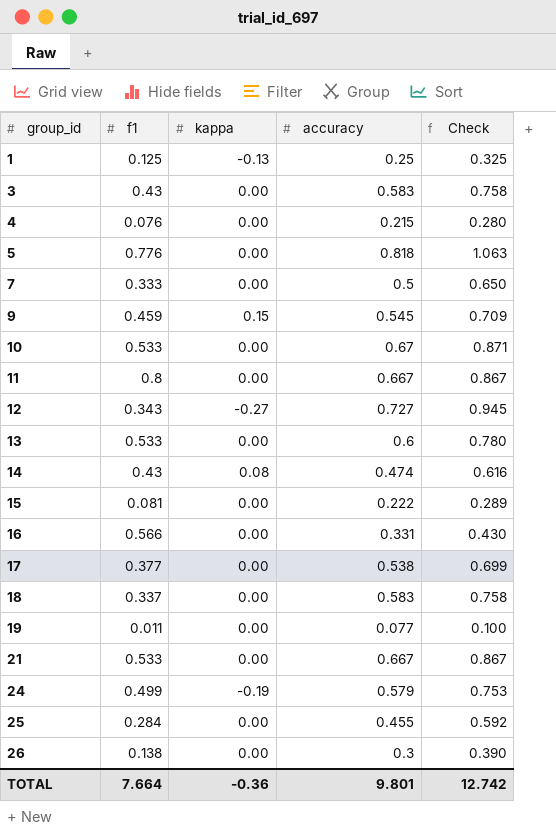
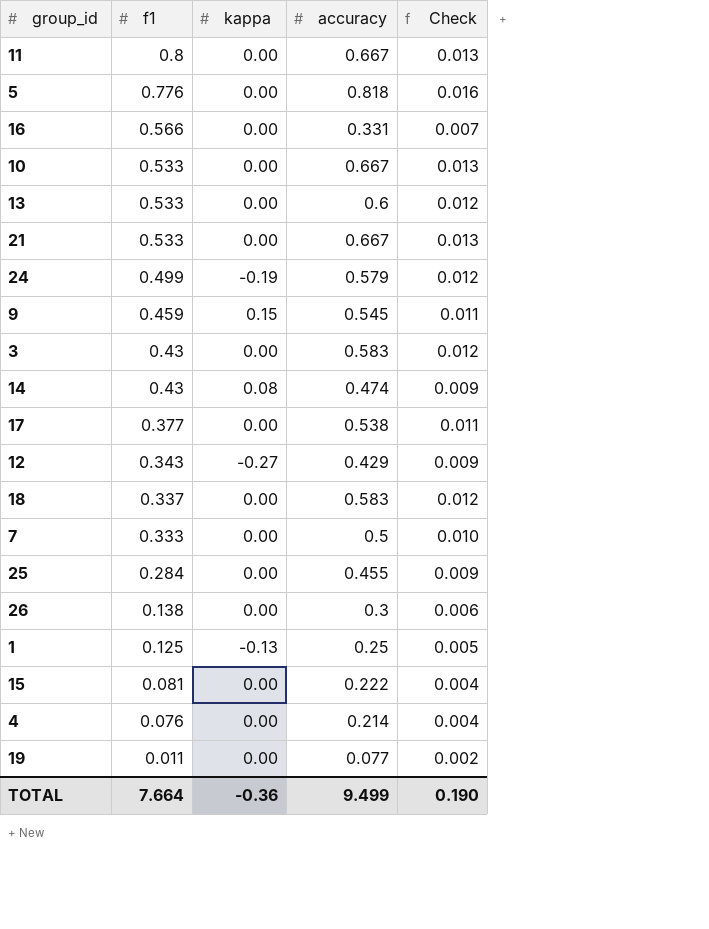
row order: group_id ascending -> f1 descending
column Check | formula: [accuracy] * 1.3 -> [accuracy] * 0.02
10 | accuracy: 0.67 -> 0.667
12 | accuracy: 0.727 -> 0.429
4 | accuracy: 0.215 -> 0.214
TOTAL | accuracy: 9.801 -> 9.499
TOTAL | Check: 12.742 -> 0.190

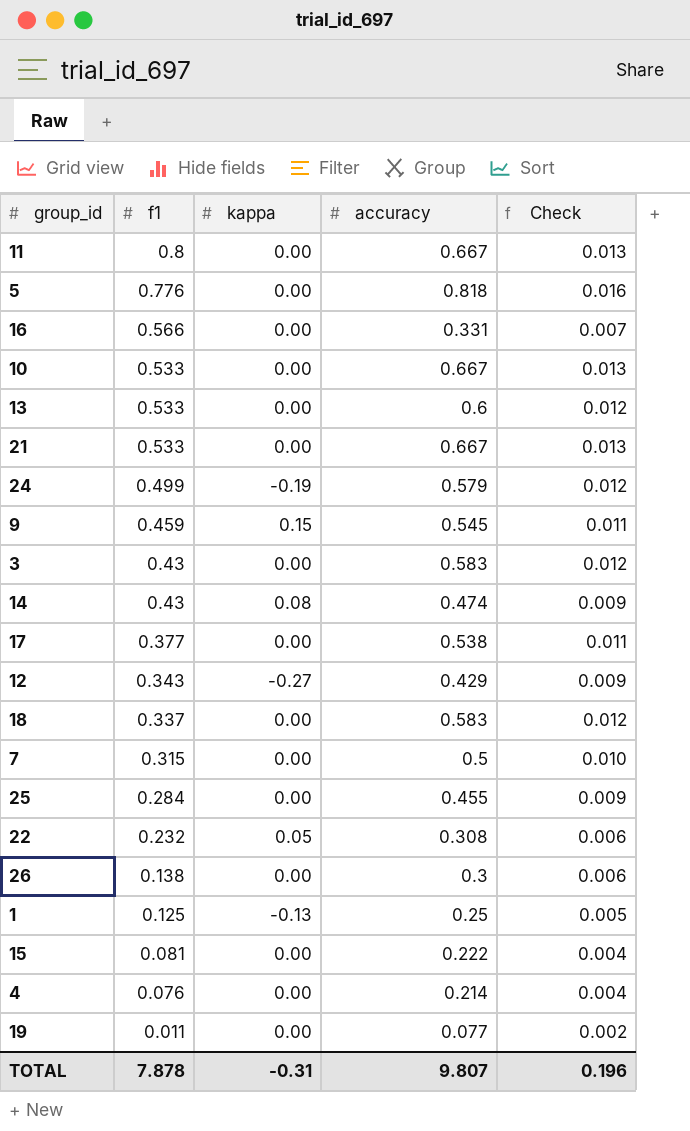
7 | f1: 0.333 -> 0.315
row 22: none -> 0.232 | 0.05 | 0.308 | 0.006
TOTAL | f1: 7.664 -> 7.878
TOTAL | kappa: -0.36 -> -0.31
TOTAL | accuracy: 9.499 -> 9.807
TOTAL | Check: 0.190 -> 0.196

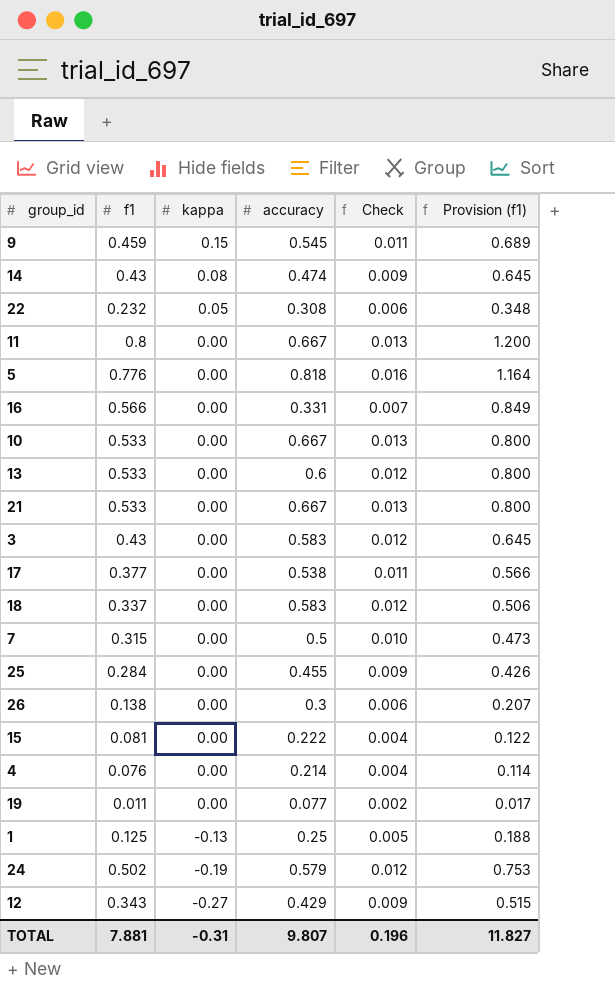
row order: f1 descending -> kappa descending
column Provision (f1) | formula: none -> [f1] * 1.5
24 | f1: 0.499 -> 0.502
TOTAL | f1: 7.878 -> 7.881

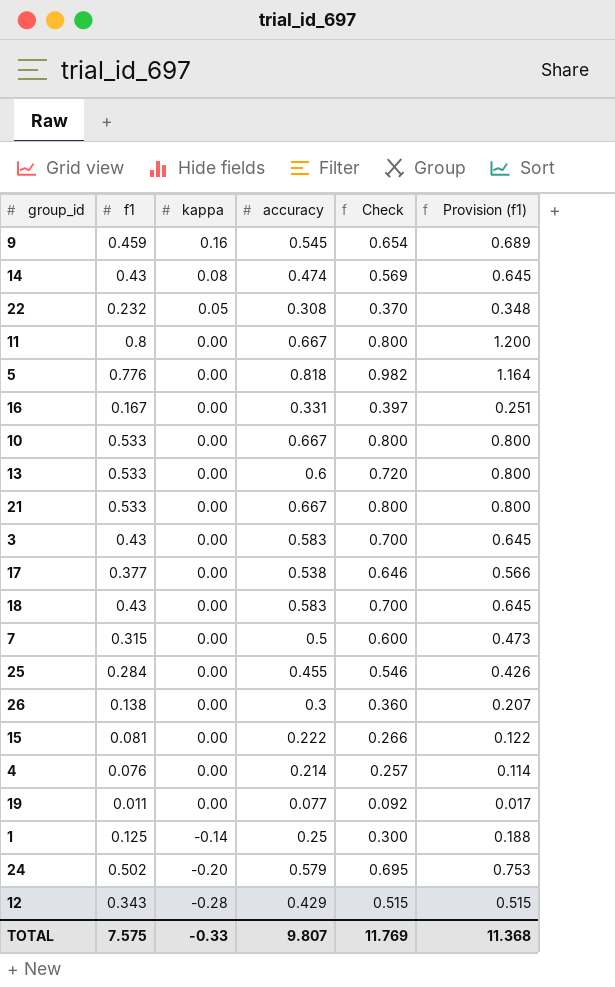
column Check | formula: [accuracy] * 0.02 -> [accuracy] * 1.2
9 | kappa: 0.15 -> 0.16
16 | f1: 0.566 -> 0.167
16 | Provision (f1): 0.849 -> 0.251
18 | f1: 0.337 -> 0.43
18 | Provision (f1): 0.506 -> 0.645
1 | kappa: -0.13 -> -0.14
24 | kappa: -0.19 -> -0.20
12 | kappa: -0.27 -> -0.28
TOTAL | f1: 7.881 -> 7.575
TOTAL | kappa: -0.31 -> -0.33
TOTAL | Check: 0.196 -> 11.769
TOTAL | Provision (f1): 11.827 -> 11.368

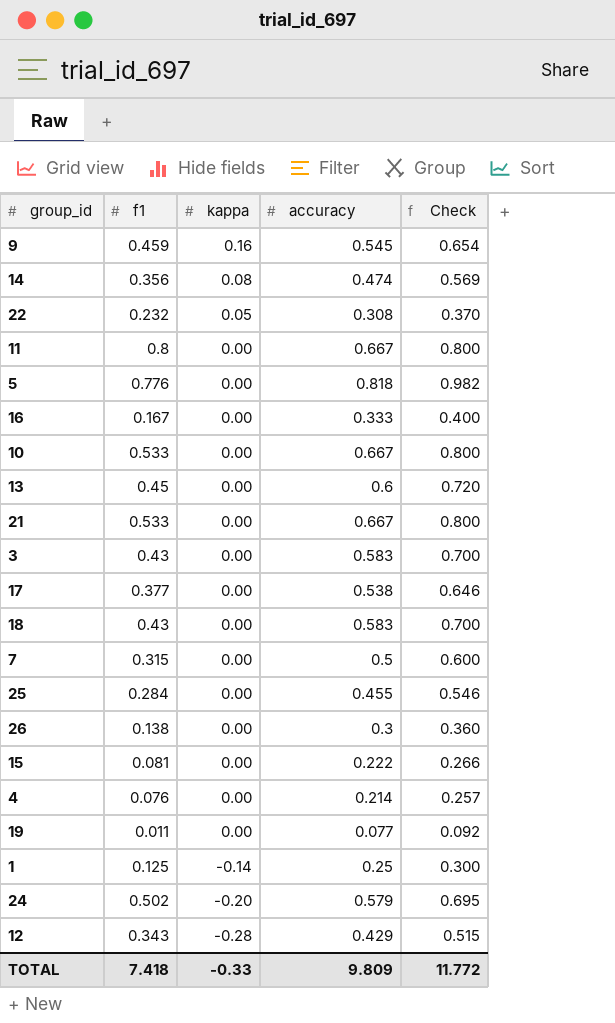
column Provision (f1) | formula: [f1] * 1.5 -> none
14 | f1: 0.43 -> 0.356
16 | accuracy: 0.331 -> 0.333
16 | Check: 0.397 -> 0.400
13 | f1: 0.533 -> 0.45
TOTAL | f1: 7.575 -> 7.418
TOTAL | accuracy: 9.807 -> 9.809
TOTAL | Check: 11.769 -> 11.772

